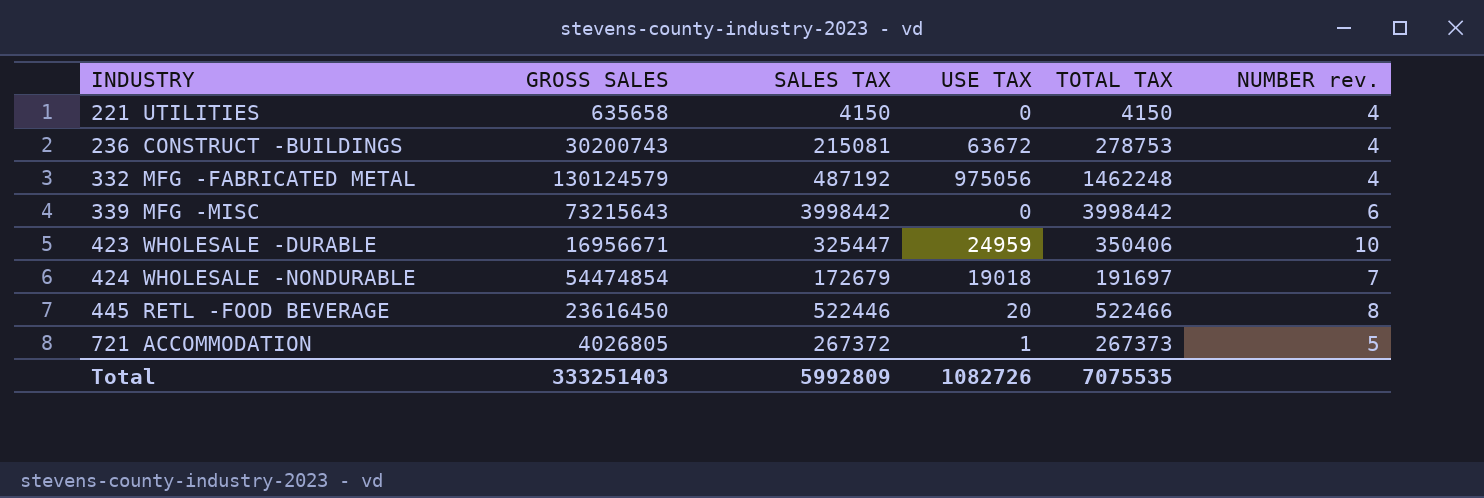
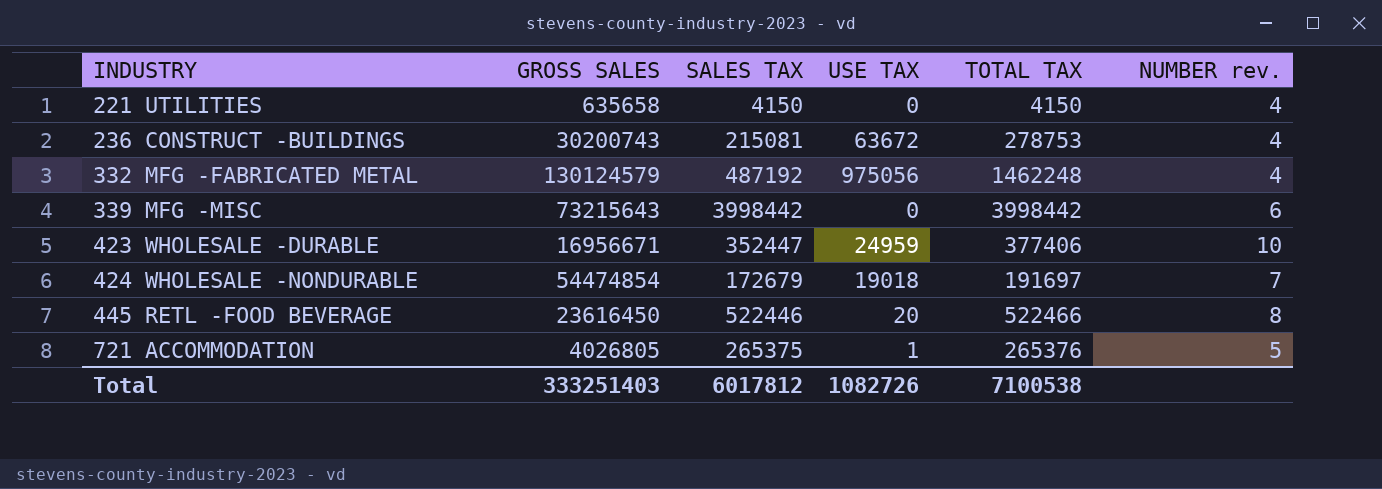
423 WHOLESALE -DURABLE | SALES TAX: 325447 -> 352447
423 WHOLESALE -DURABLE | TOTAL TAX: 350406 -> 377406
721 ACCOMMODATION | SALES TAX: 267372 -> 265375
721 ACCOMMODATION | TOTAL TAX: 267373 -> 265376
Total | SALES TAX: 5992809 -> 6017812
Total | TOTAL TAX: 7075535 -> 7100538

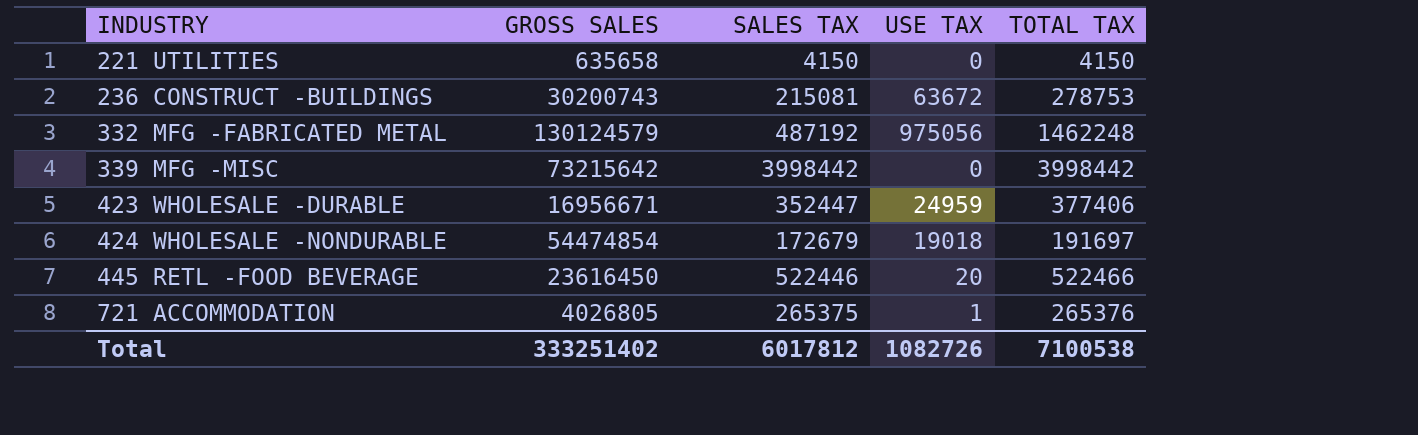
column NUMBER rev. | position: 6 -> none
339 MFG -MISC | GROSS SALES: 73215643 -> 73215642
Total | GROSS SALES: 333251403 -> 333251402

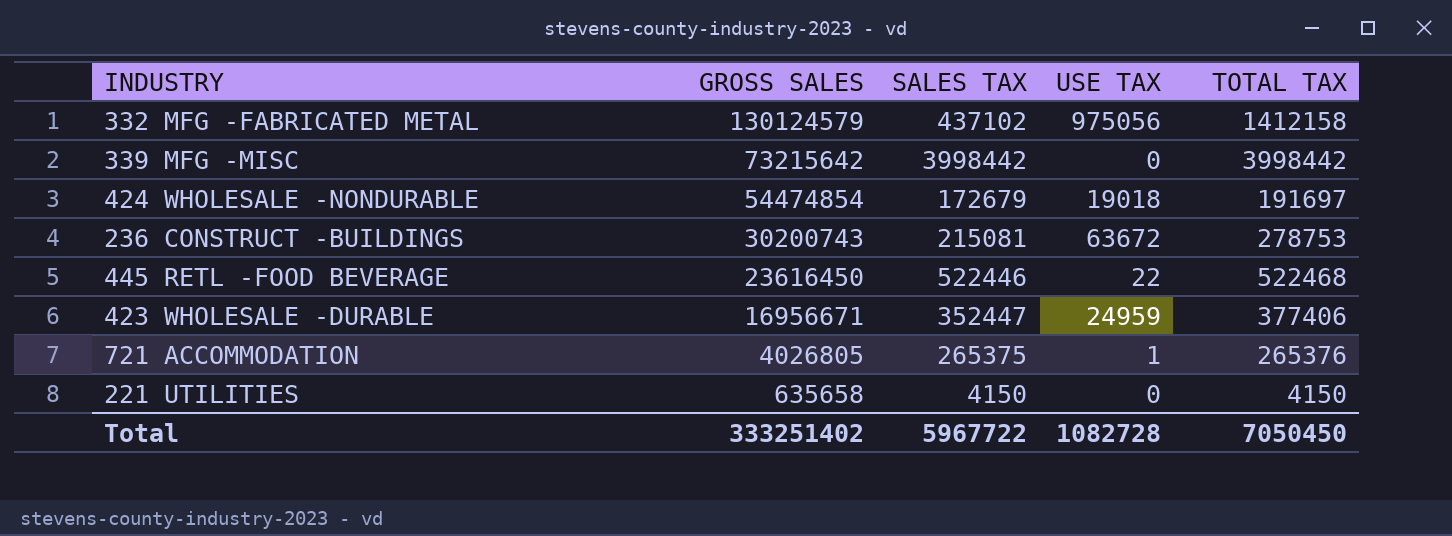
row order: INDUSTRY ascending -> GROSS SALES descending
332 MFG -FABRICATED METAL | SALES TAX: 487192 -> 437102
332 MFG -FABRICATED METAL | TOTAL TAX: 1462248 -> 1412158
445 RETL -FOOD BEVERAGE | USE TAX: 20 -> 22
445 RETL -FOOD BEVERAGE | TOTAL TAX: 522466 -> 522468
Total | SALES TAX: 6017812 -> 5967722
Total | USE TAX: 1082726 -> 1082728
Total | TOTAL TAX: 7100538 -> 7050450

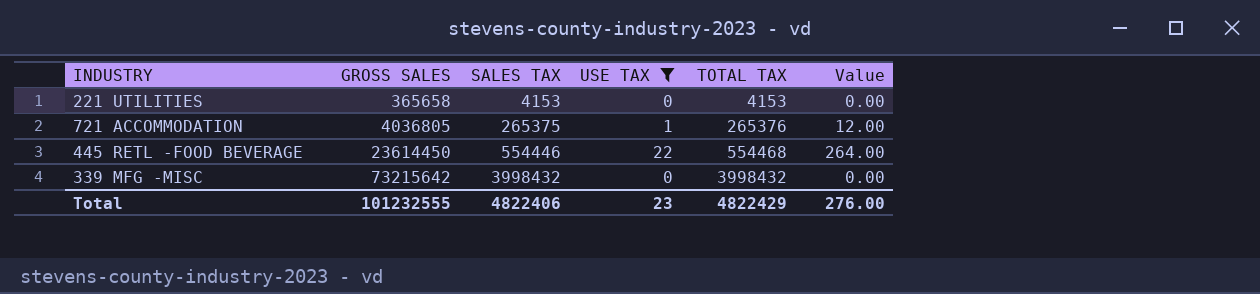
filter: none -> USE TAX <= 22
row order: GROSS SALES descending -> GROSS SALES ascending
column Value | formula: none -> [USE TAX] * 12
221 UTILITIES | GROSS SALES: 635658 -> 365658
221 UTILITIES | SALES TAX: 4150 -> 4153
221 UTILITIES | TOTAL TAX: 4150 -> 4153
721 ACCOMMODATION | GROSS SALES: 4026805 -> 4036805
445 RETL -FOOD BEVERAGE | GROSS SALES: 23616450 -> 23614450
445 RETL -FOOD BEVERAGE | SALES TAX: 522446 -> 554446
445 RETL -FOOD BEVERAGE | TOTAL TAX: 522468 -> 554468
339 MFG -MISC | SALES TAX: 3998442 -> 3998432
339 MFG -MISC | TOTAL TAX: 3998442 -> 3998432
Total | GROSS SALES: 333251402 -> 101232555
Total | SALES TAX: 5967722 -> 4822406
Total | USE TAX: 1082728 -> 23
Total | TOTAL TAX: 7050450 -> 4822429

